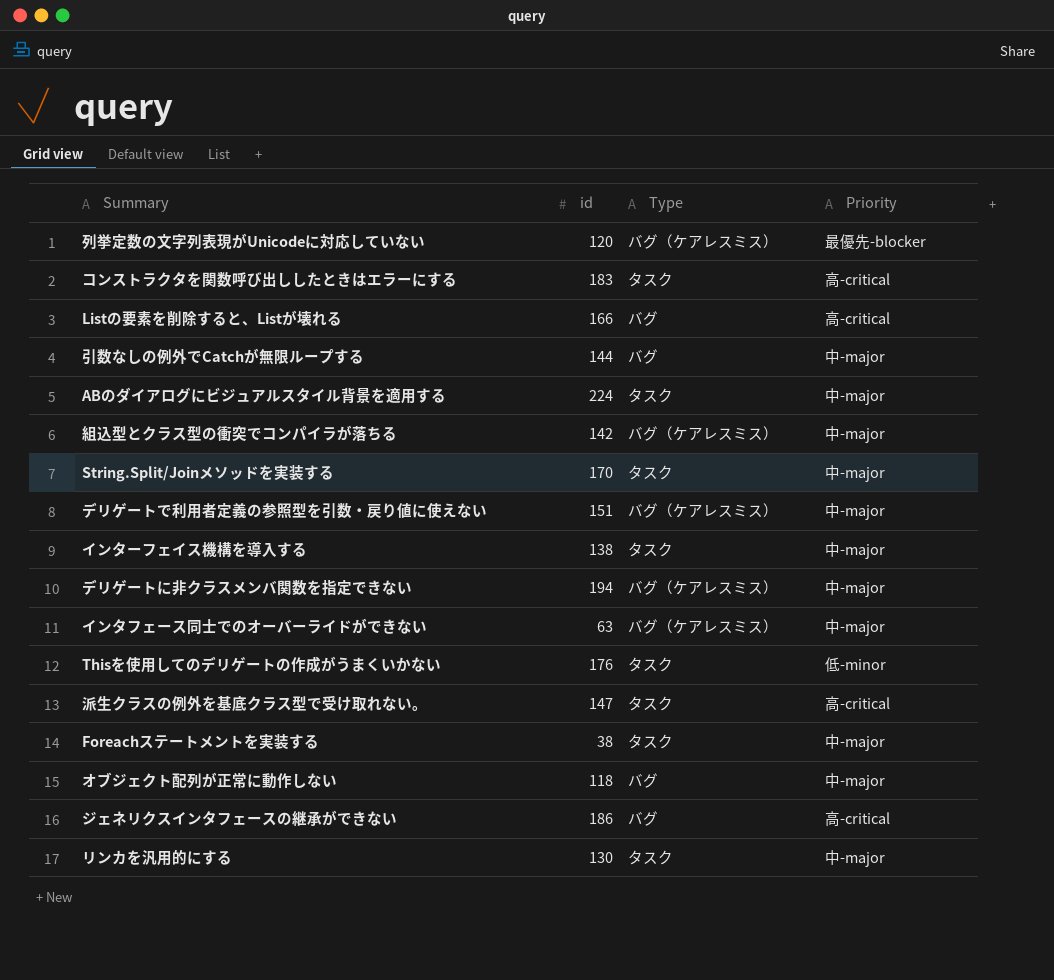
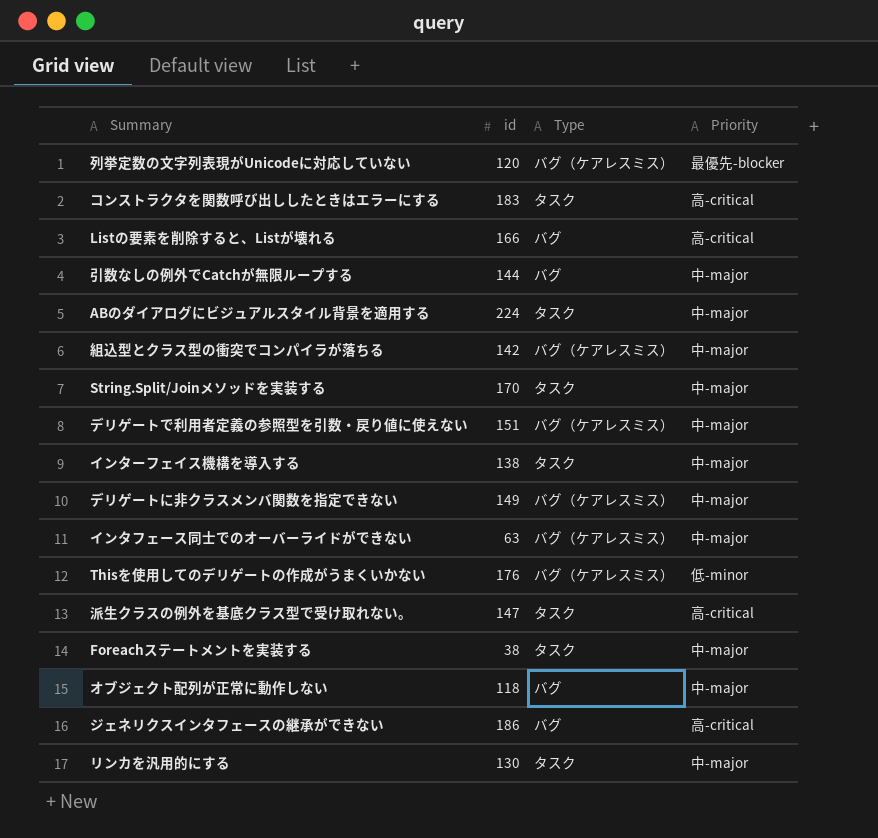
デリゲートに非クラスメンバ関数を指定できない | id: 194 -> 149
Thisを使用してのデリゲートの作成がうまくいかない | Type: タスク -> バグ（ケアレスミス）

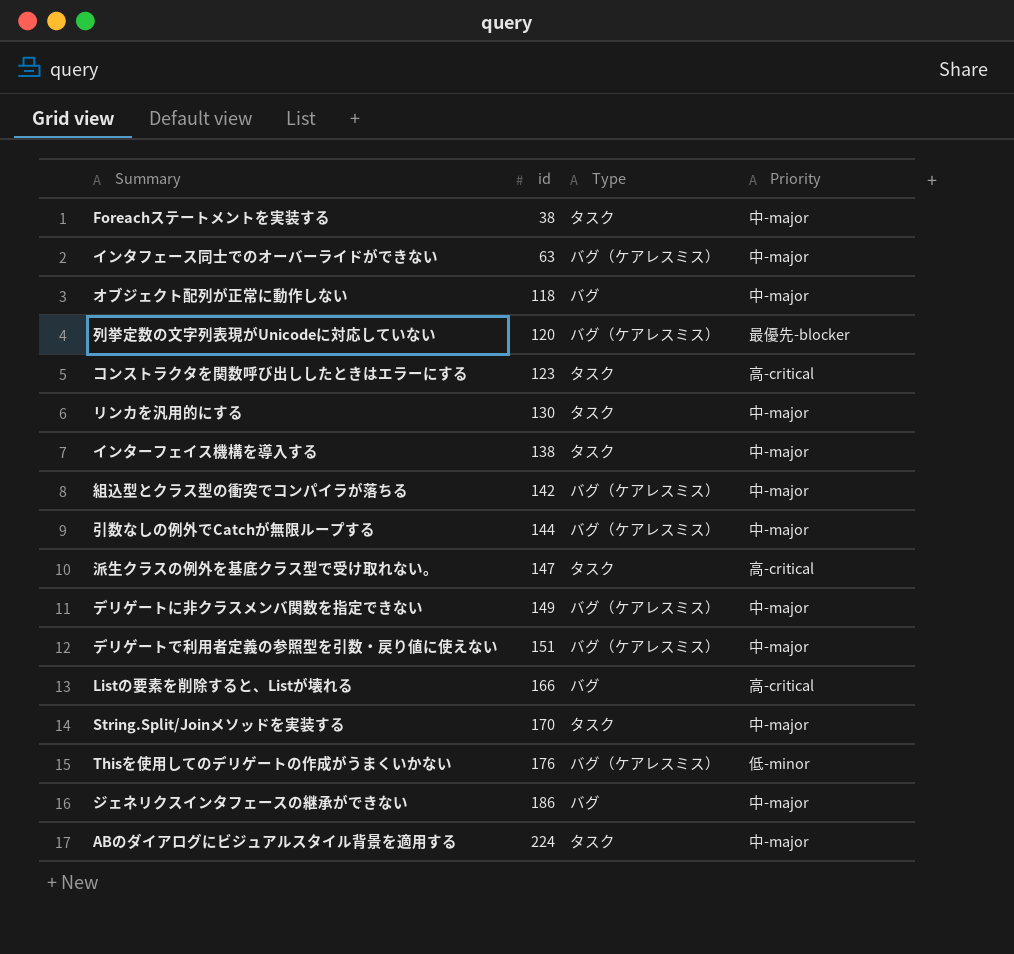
row order: none -> id ascending
コンストラクタを関数呼び出ししたときはエラーにする | id: 183 -> 123
引数なしの例外でCatchが無限ループする | Type: バグ -> バグ（ケアレスミス）
ジェネリクスインタフェースの継承ができない | Priority: 高-critical -> 中-major

